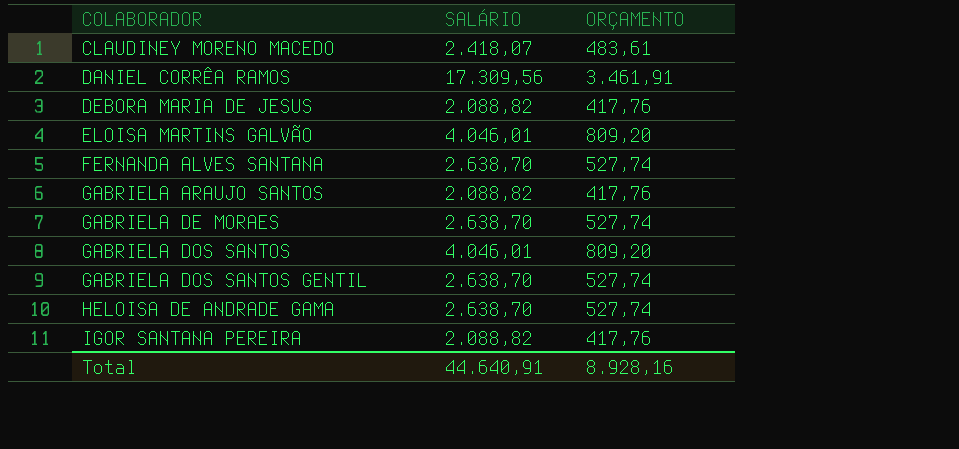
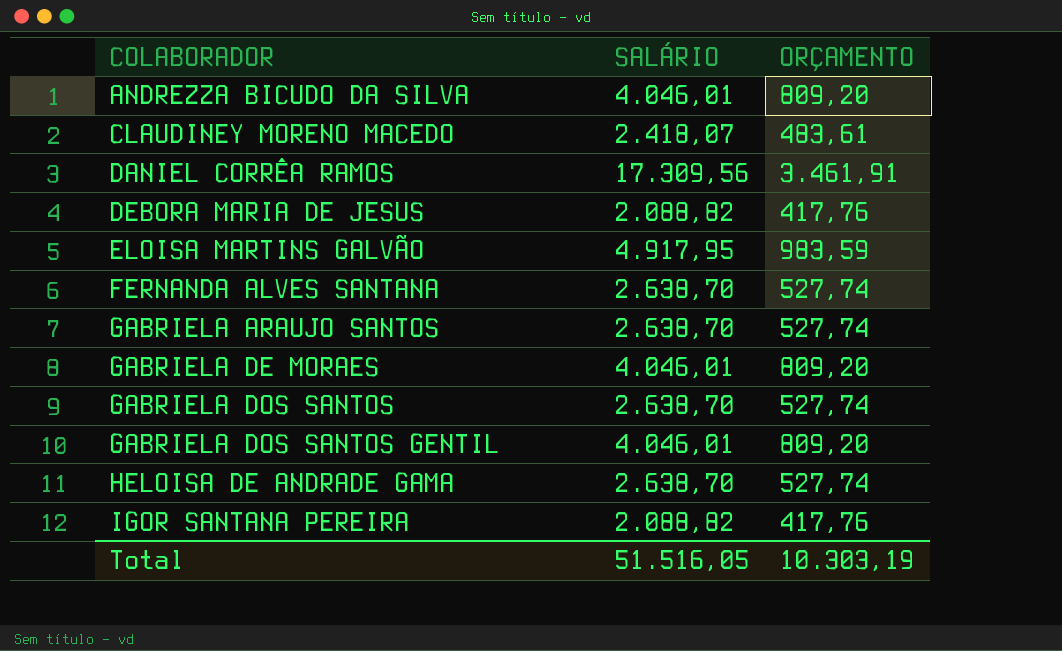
row ANDREZZA BICUDO DA SILVA: none -> 4.046,01 | 809,20
ELOISA MARTINS GALVÃO | SALÁRIO: 4.046,01 -> 4.917,95
ELOISA MARTINS GALVÃO | ORÇAMENTO: 809,20 -> 983,59
GABRIELA ARAUJO SANTOS | SALÁRIO: 2.088,82 -> 2.638,70
GABRIELA ARAUJO SANTOS | ORÇAMENTO: 417,76 -> 527,74
GABRIELA DE MORAES | SALÁRIO: 2.638,70 -> 4.046,01
GABRIELA DE MORAES | ORÇAMENTO: 527,74 -> 809,20
GABRIELA DOS SANTOS | SALÁRIO: 4.046,01 -> 2.638,70
GABRIELA DOS SANTOS | ORÇAMENTO: 809,20 -> 527,74
GABRIELA DOS SANTOS GENTIL | SALÁRIO: 2.638,70 -> 4.046,01
GABRIELA DOS SANTOS GENTIL | ORÇAMENTO: 527,74 -> 809,20
Total | SALÁRIO: 44.640,91 -> 51.516,05
Total | ORÇAMENTO: 8.928,16 -> 10.303,19

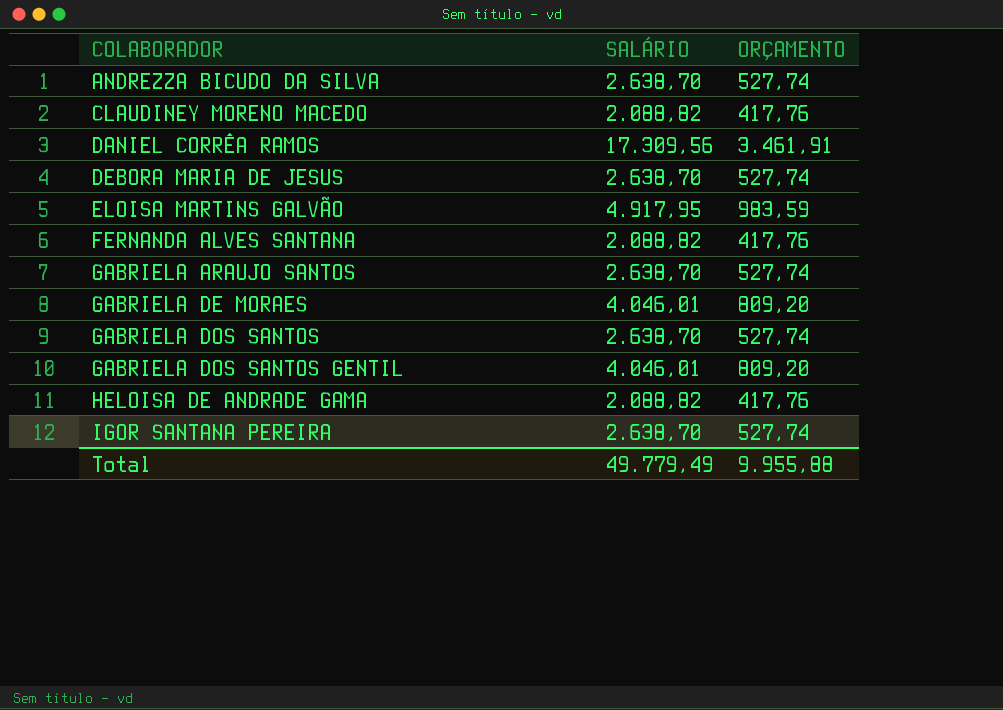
ANDREZZA BICUDO DA SILVA | SALÁRIO: 4.046,01 -> 2.638,70
ANDREZZA BICUDO DA SILVA | ORÇAMENTO: 809,20 -> 527,74
CLAUDINEY MORENO MACEDO | SALÁRIO: 2.418,07 -> 2.088,82
CLAUDINEY MORENO MACEDO | ORÇAMENTO: 483,61 -> 417,76
DEBORA MARIA DE JESUS | SALÁRIO: 2.088,82 -> 2.638,70
DEBORA MARIA DE JESUS | ORÇAMENTO: 417,76 -> 527,74
FERNANDA ALVES SANTANA | SALÁRIO: 2.638,70 -> 2.088,82
FERNANDA ALVES SANTANA | ORÇAMENTO: 527,74 -> 417,76
HELOISA DE ANDRADE GAMA | SALÁRIO: 2.638,70 -> 2.088,82
HELOISA DE ANDRADE GAMA | ORÇAMENTO: 527,74 -> 417,76
IGOR SANTANA PEREIRA | SALÁRIO: 2.088,82 -> 2.638,70
IGOR SANTANA PEREIRA | ORÇAMENTO: 417,76 -> 527,74
Total | SALÁRIO: 51.516,05 -> 49.779,49
Total | ORÇAMENTO: 10.303,19 -> 9.955,88

